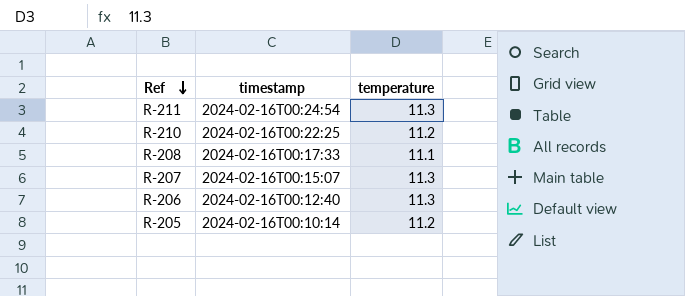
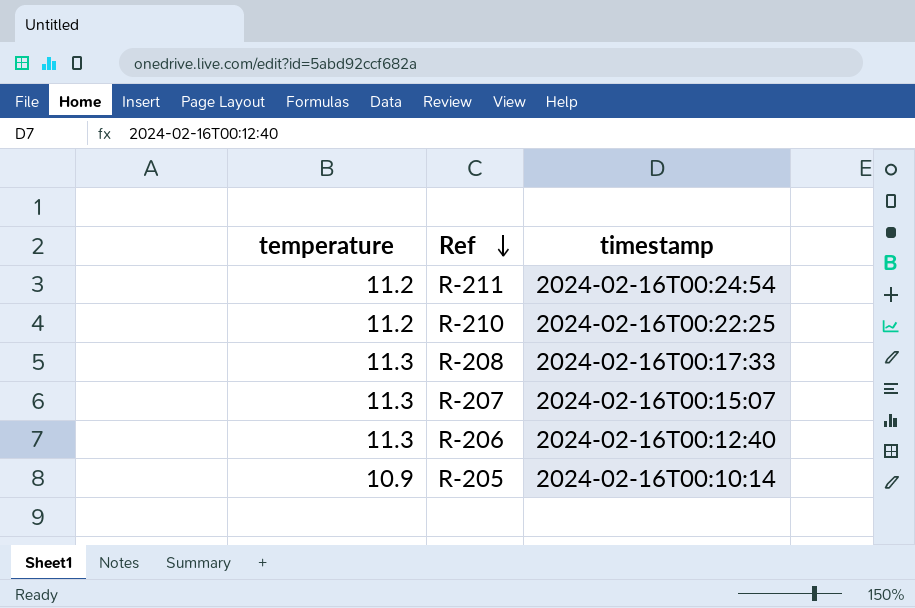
column temperature | position: 3 -> 1
R-211 | temperature: 11.3 -> 11.2
R-208 | temperature: 11.1 -> 11.3
R-205 | temperature: 11.2 -> 10.9

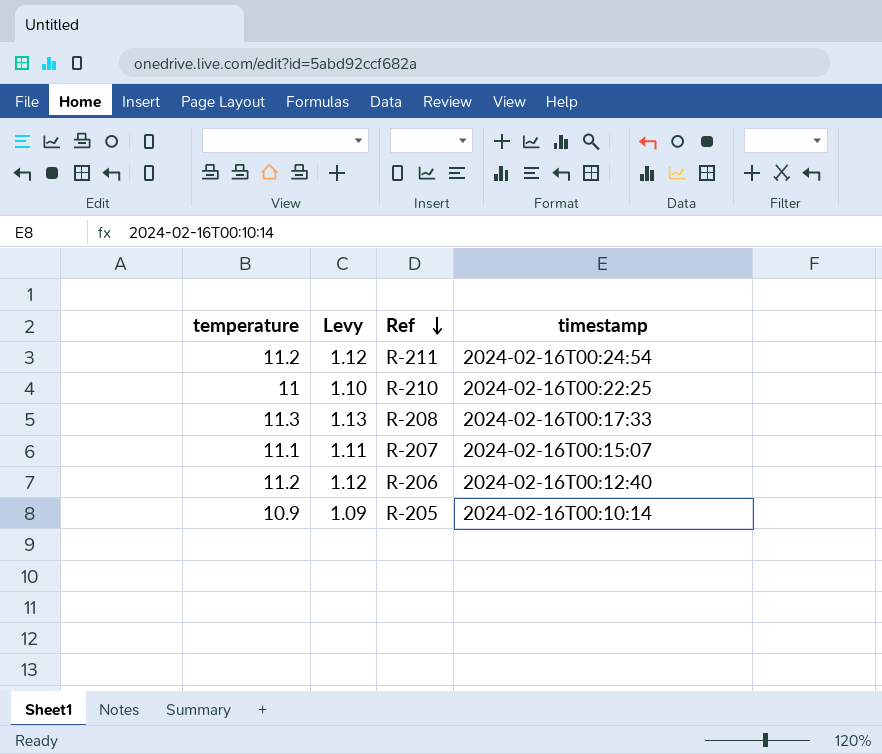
column Levy | formula: none -> [temperature] * 0.1
R-210 | temperature: 11.2 -> 11
R-207 | temperature: 11.3 -> 11.1
R-206 | temperature: 11.3 -> 11.2

